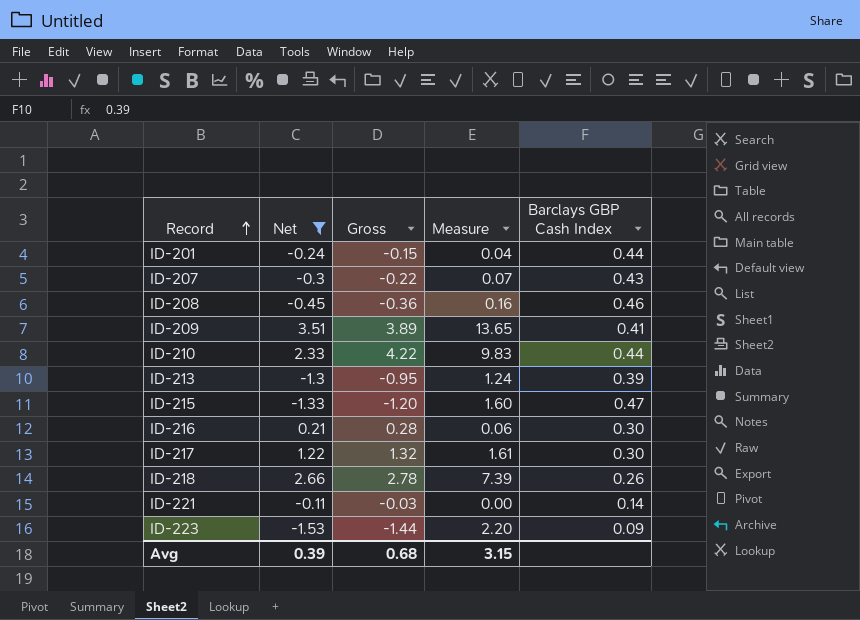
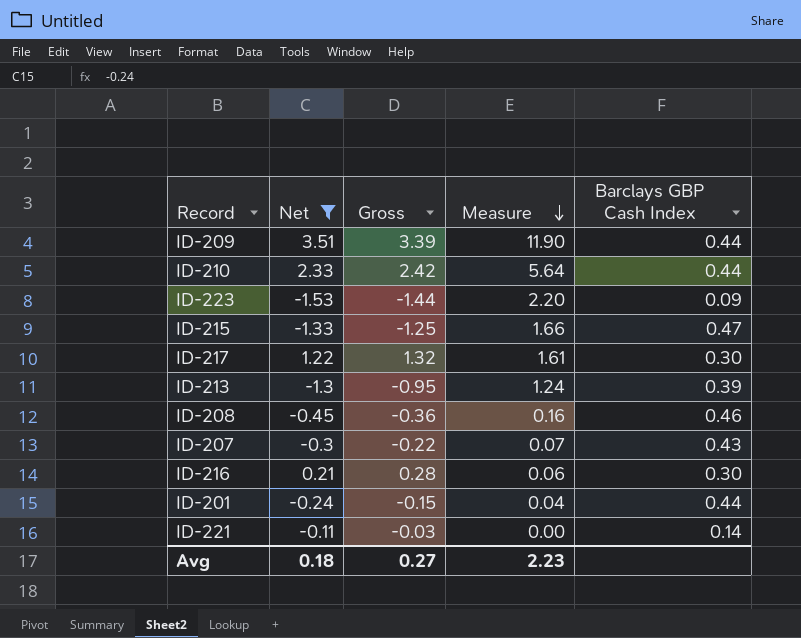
row order: Record ascending -> Measure descending
row ID-218: 2.66 | 2.78 | 7.39 | 0.26 -> none
ID-209 | Gross: 3.89 -> 3.39
ID-209 | Measure: 13.65 -> 11.90
ID-209 | Barclays GBP Cash Index: 0.41 -> 0.44
ID-210 | Gross: 4.22 -> 2.42
ID-210 | Measure: 9.83 -> 5.64
ID-215 | Gross: -1.20 -> -1.25
ID-215 | Measure: 1.60 -> 1.66
Avg | Net: 0.39 -> 0.18
Avg | Gross: 0.68 -> 0.27
Avg | Measure: 3.15 -> 2.23

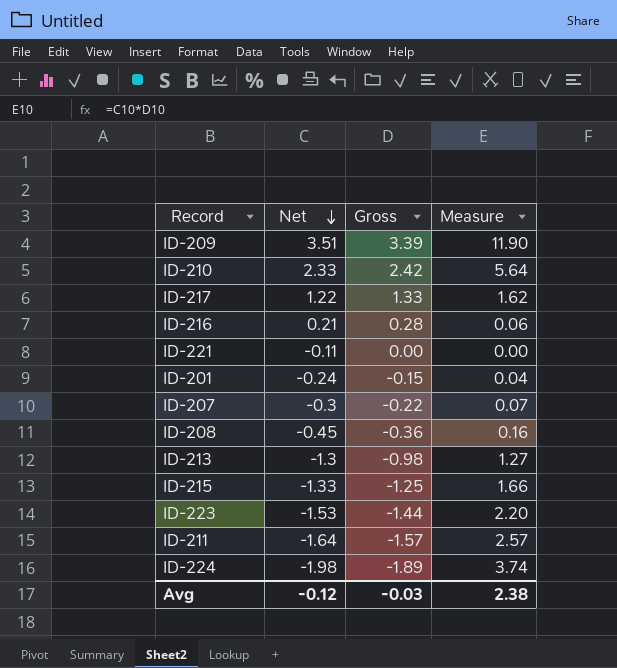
filter: Net >= -1.53 -> none
row order: Measure descending -> Net descending
column Barclays GBP Cash Index | position: 5 -> none
ID-217 | Gross: 1.32 -> 1.33
ID-217 | Measure: 1.61 -> 1.62
ID-221 | Gross: -0.03 -> 0.00
ID-213 | Gross: -0.95 -> -0.98
ID-213 | Measure: 1.24 -> 1.27
Avg | Net: 0.18 -> -0.12
Avg | Gross: 0.27 -> -0.03
Avg | Measure: 2.23 -> 2.38

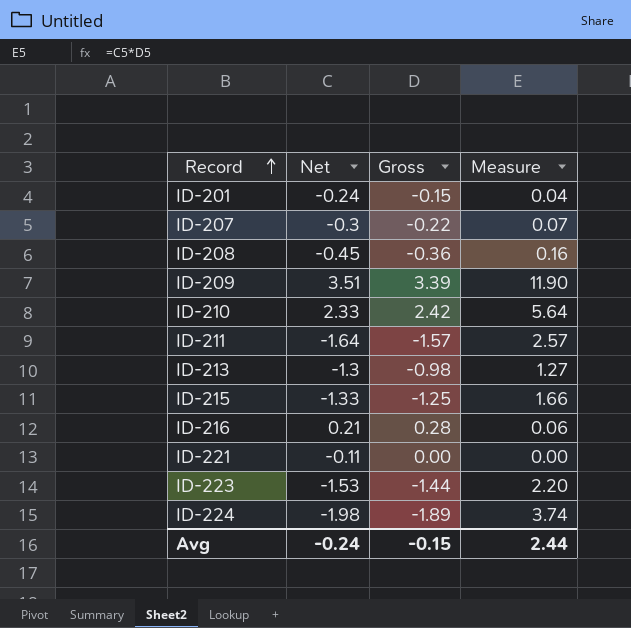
row order: Net descending -> Record ascending
row ID-217: 1.22 | 1.33 | 1.62 -> none
Avg | Net: -0.12 -> -0.24
Avg | Gross: -0.03 -> -0.15
Avg | Measure: 2.38 -> 2.44

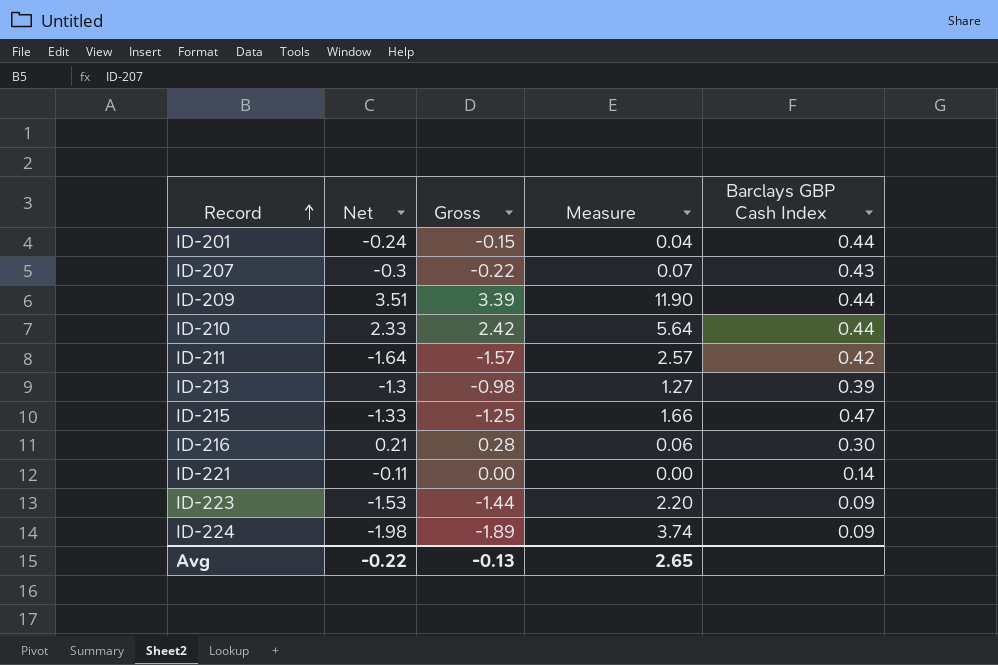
column Barclays GBP Cash Index | position: none -> 5
row ID-208: -0.45 | -0.36 | 0.16 -> none
Avg | Net: -0.24 -> -0.22
Avg | Gross: -0.15 -> -0.13
Avg | Measure: 2.44 -> 2.65

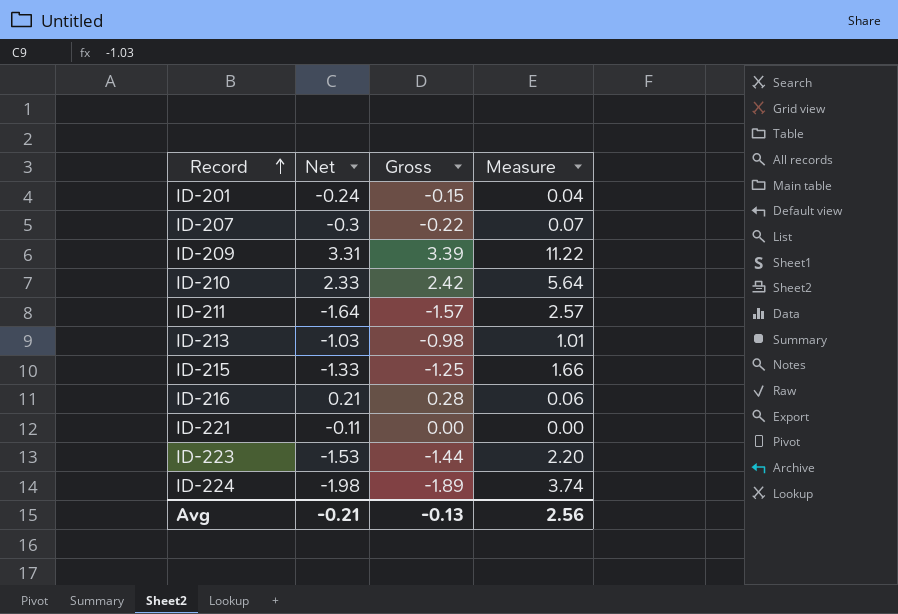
column Barclays GBP Cash Index | position: 5 -> none
ID-209 | Net: 3.51 -> 3.31
ID-209 | Measure: 11.90 -> 11.22
ID-213 | Net: -1.3 -> -1.03
ID-213 | Measure: 1.27 -> 1.01
Avg | Net: -0.22 -> -0.21
Avg | Measure: 2.65 -> 2.56

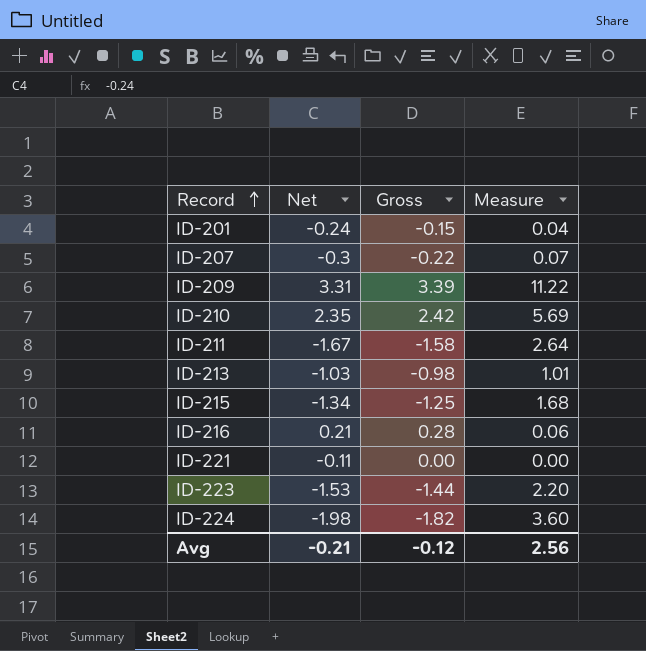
ID-210 | Net: 2.33 -> 2.35
ID-210 | Measure: 5.64 -> 5.69
ID-211 | Net: -1.64 -> -1.67
ID-211 | Gross: -1.57 -> -1.58
ID-211 | Measure: 2.57 -> 2.64
ID-215 | Net: -1.33 -> -1.34
ID-215 | Measure: 1.66 -> 1.68
ID-224 | Gross: -1.89 -> -1.82
ID-224 | Measure: 3.74 -> 3.60
Avg | Gross: -0.13 -> -0.12

